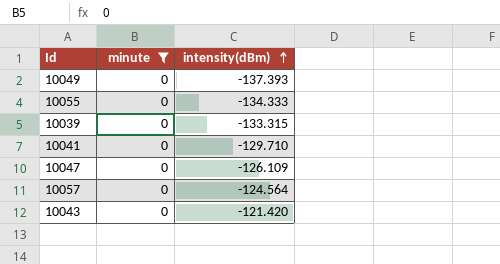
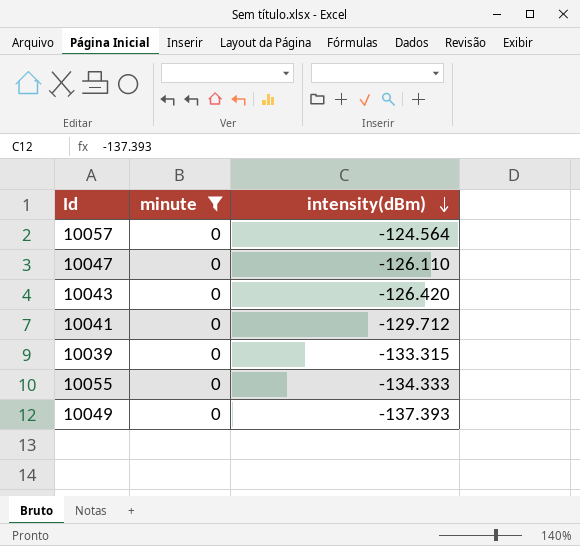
row order: intensity(dBm) ascending -> intensity(dBm) descending
10047 | intensity(dBm): -126.109 -> -126.110
10043 | intensity(dBm): -121.420 -> -126.420
10041 | intensity(dBm): -129.710 -> -129.712

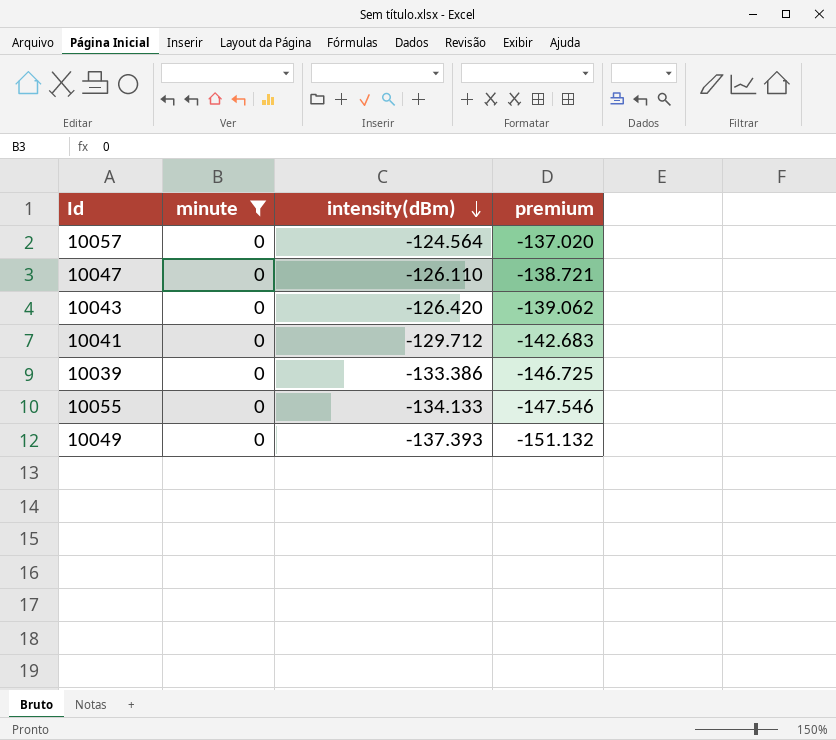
column premium | formula: none -> [intensity(dBm)] * 1.1
10039 | intensity(dBm): -133.315 -> -133.386
10055 | intensity(dBm): -134.333 -> -134.133

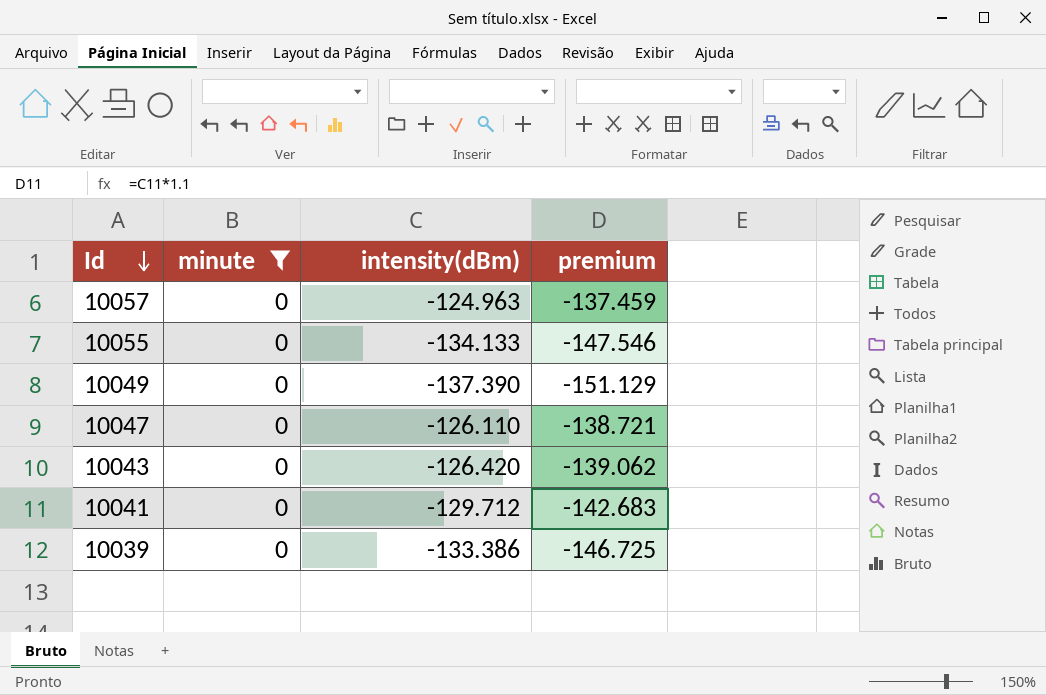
row order: intensity(dBm) descending -> Id descending
10057 | intensity(dBm): -124.564 -> -124.963
10057 | premium: -137.020 -> -137.459
10049 | intensity(dBm): -137.393 -> -137.390
10049 | premium: -151.132 -> -151.129

